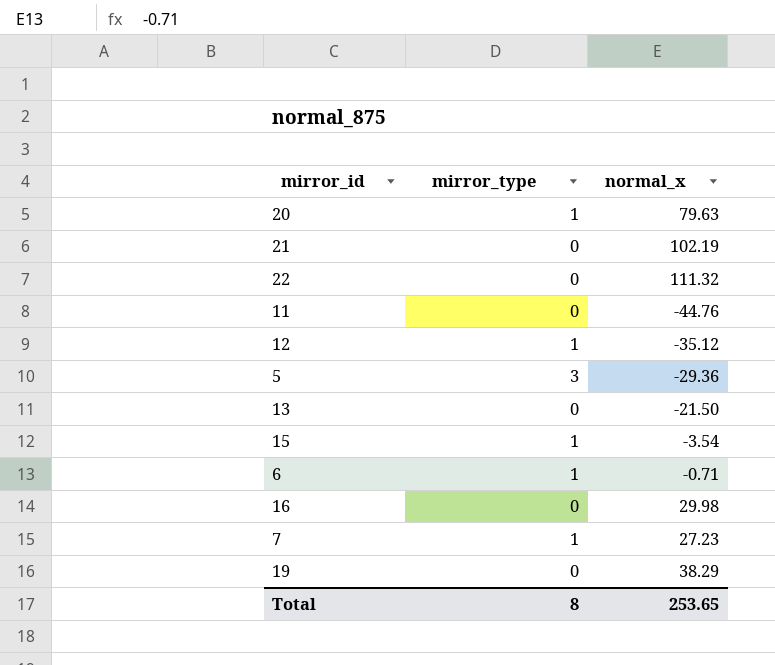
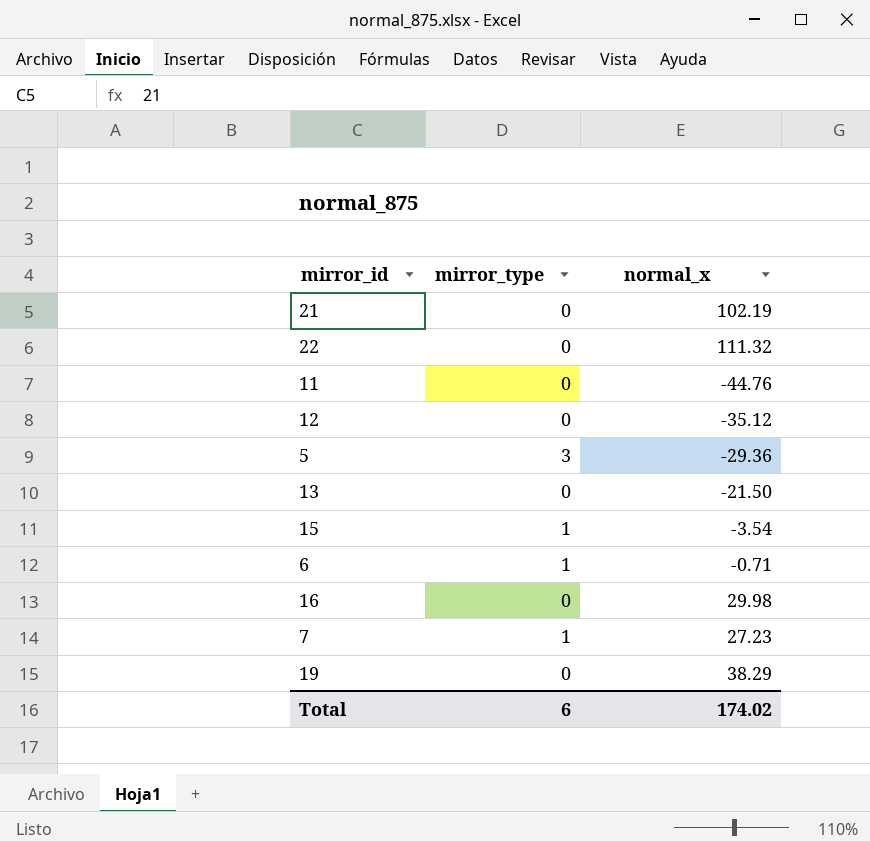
row 20: 1 | 79.63 -> none
12 | mirror_type: 1 -> 0
Total | mirror_type: 8 -> 6
Total | normal_x: 253.65 -> 174.02

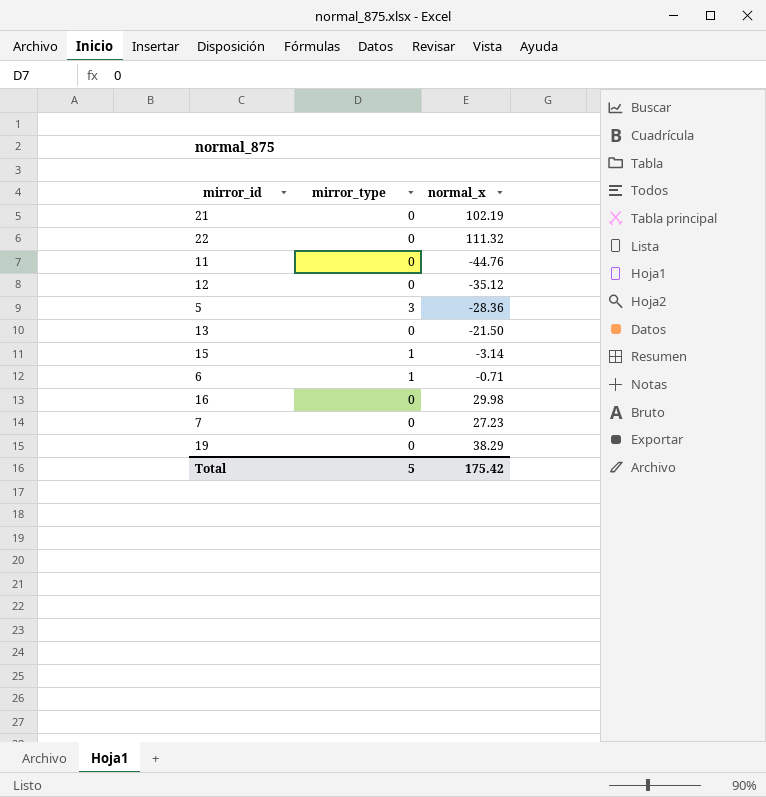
5 | normal_x: -29.36 -> -28.36
15 | normal_x: -3.54 -> -3.14
7 | mirror_type: 1 -> 0
Total | mirror_type: 6 -> 5
Total | normal_x: 174.02 -> 175.42

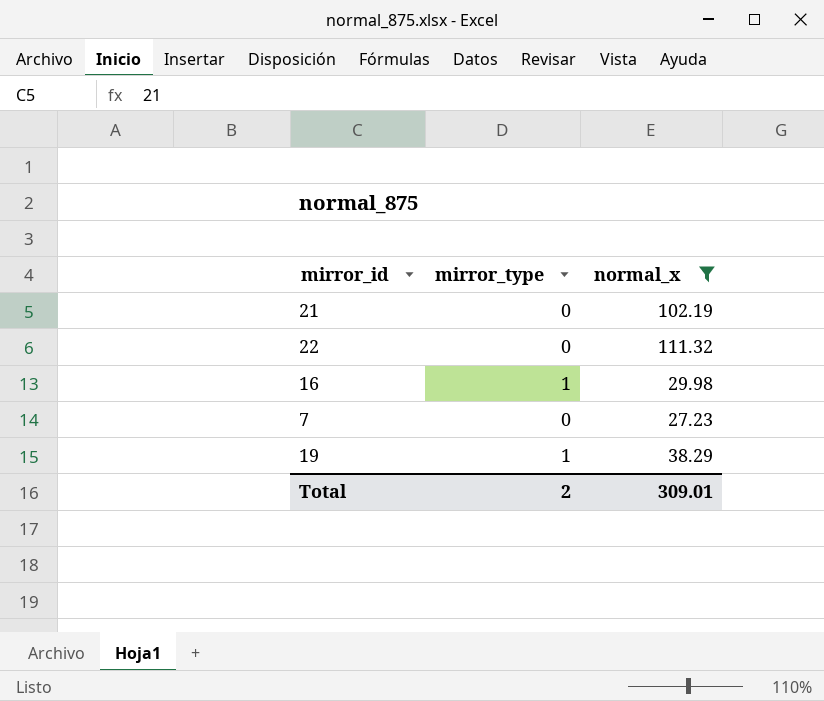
filter: none -> normal_x >= 27.23
16 | mirror_type: 0 -> 1
19 | mirror_type: 0 -> 1
Total | mirror_type: 5 -> 2
Total | normal_x: 175.42 -> 309.01

